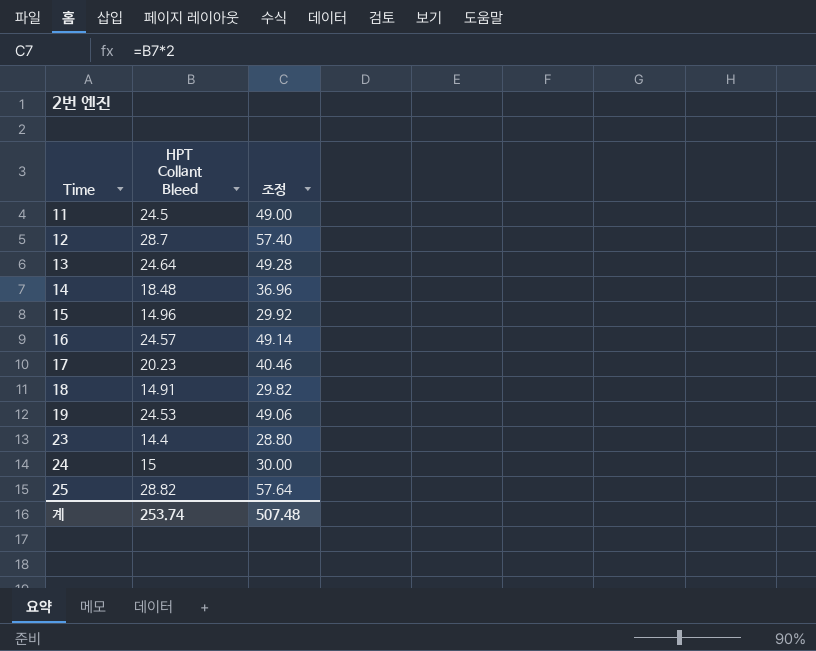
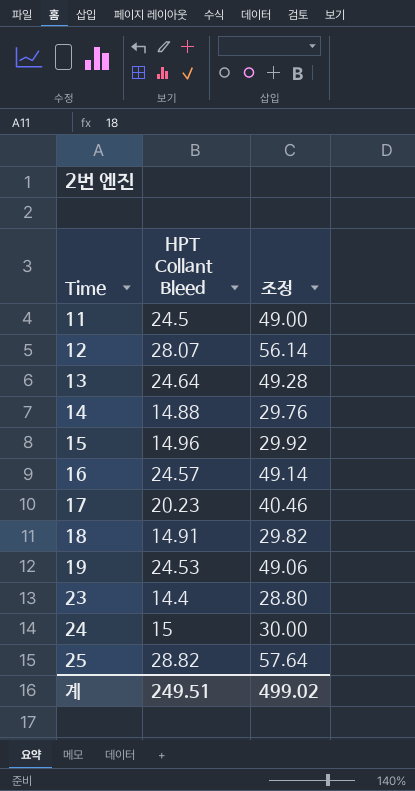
12 | HPT Collant Bleed: 28.7 -> 28.07
12 | 조정: 57.40 -> 56.14
14 | HPT Collant Bleed: 18.48 -> 14.88
14 | 조정: 36.96 -> 29.76
계 | HPT Collant Bleed: 253.74 -> 249.51
계 | 조정: 507.48 -> 499.02

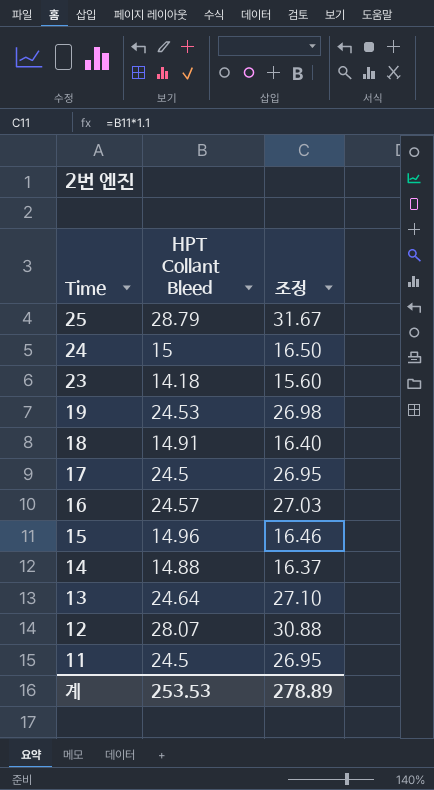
row order: Time ascending -> Time descending
column 조정 | formula: [HPT Collant Bleed] * 2 -> [HPT Collant Bleed] * 1.1
25 | HPT Collant Bleed: 28.82 -> 28.79
23 | HPT Collant Bleed: 14.4 -> 14.18
17 | HPT Collant Bleed: 20.23 -> 24.5
계 | HPT Collant Bleed: 249.51 -> 253.53
계 | 조정: 499.02 -> 278.89

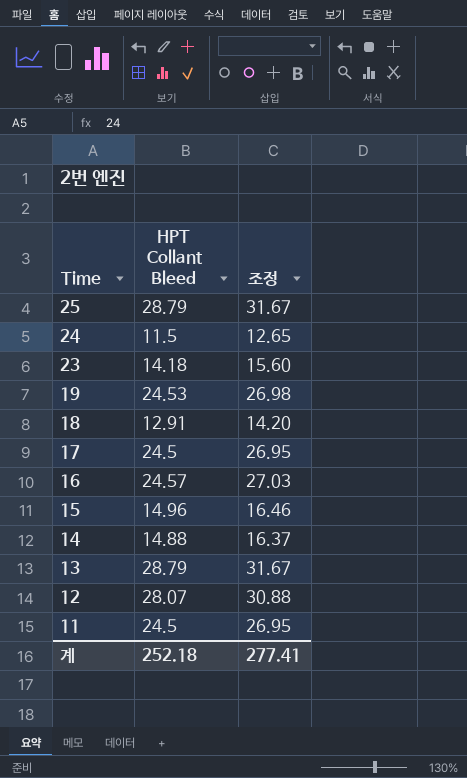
24 | HPT Collant Bleed: 15 -> 11.5
24 | 조정: 16.50 -> 12.65
18 | HPT Collant Bleed: 14.91 -> 12.91
18 | 조정: 16.40 -> 14.20
13 | HPT Collant Bleed: 24.64 -> 28.79
13 | 조정: 27.10 -> 31.67
계 | HPT Collant Bleed: 253.53 -> 252.18
계 | 조정: 278.89 -> 277.41

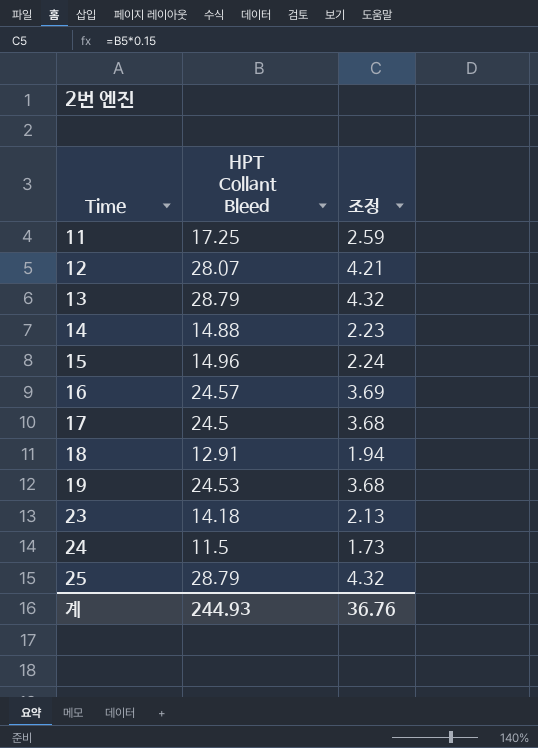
row order: Time descending -> Time ascending
column 조정 | formula: [HPT Collant Bleed] * 1.1 -> [HPT Collant Bleed] * 0.15
11 | HPT Collant Bleed: 24.5 -> 17.25
계 | HPT Collant Bleed: 252.18 -> 244.93
계 | 조정: 277.41 -> 36.76

